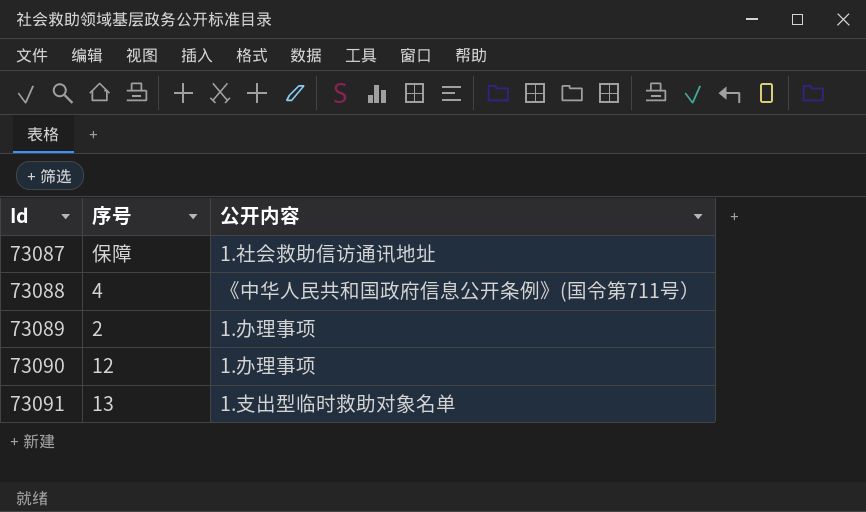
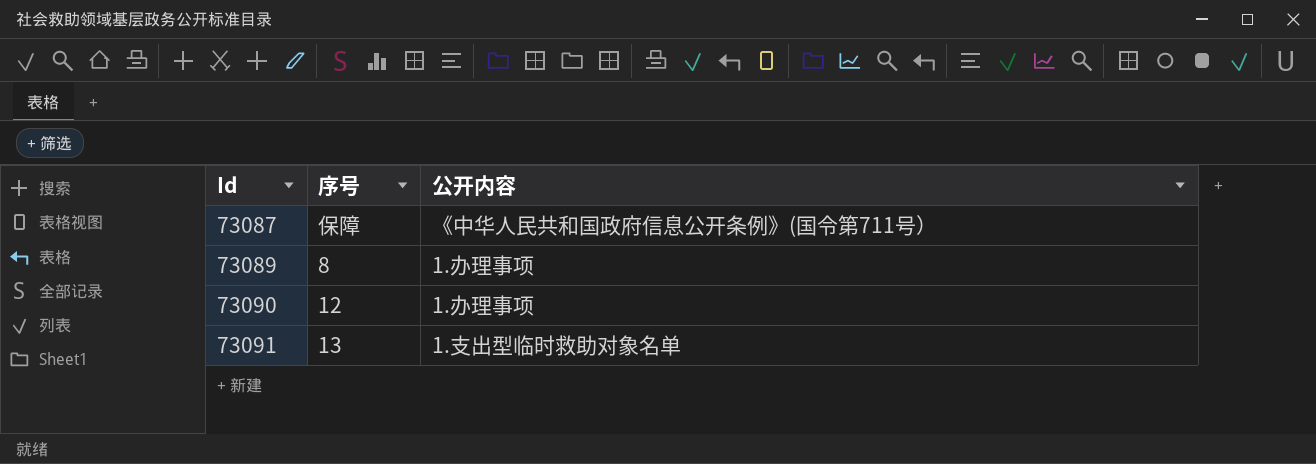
row 73088: 4 | 《中华人民共和国政府信息公开条例》(国令第711号） -> none
73087 | 公开内容: 1.社会救助信访通讯地址 -> 《中华人民共和国政府信息公开条例》(国令第711号）
73089 | 序号: 2 -> 8

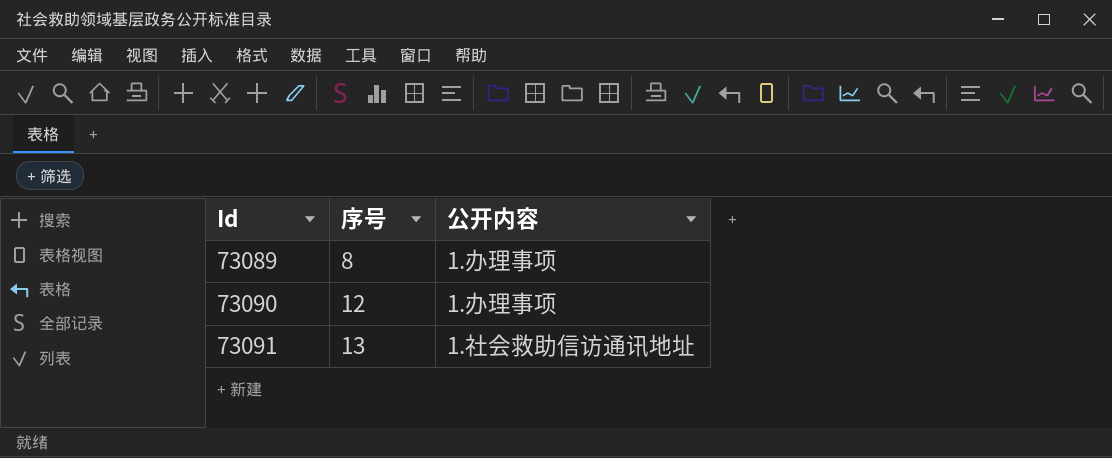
row 73087: 保障 | 《中华人民共和国政府信息公开条例》(国令第711号） -> none
73091 | 公开内容: 1.支出型临时救助对象名单 -> 1.社会救助信访通讯地址

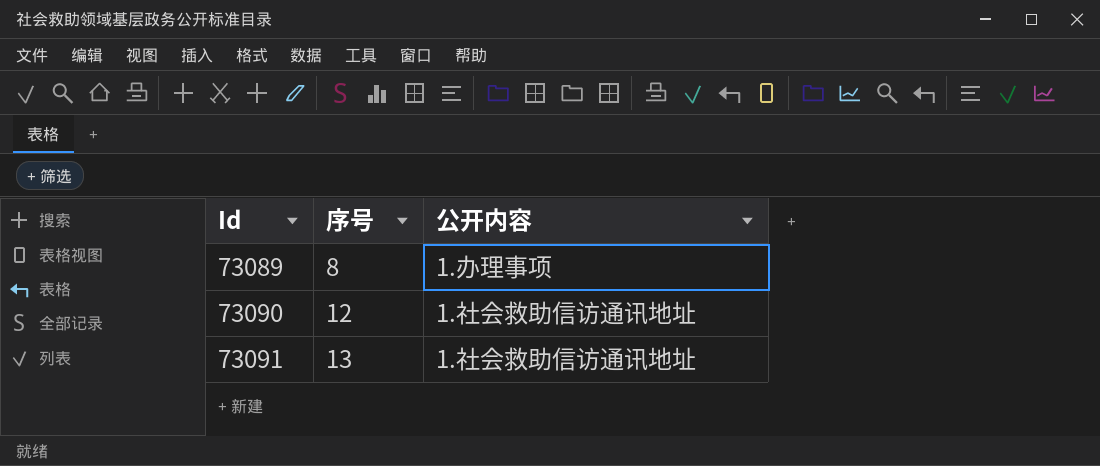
73090 | 公开内容: 1.办理事项 -> 1.社会救助信访通讯地址

